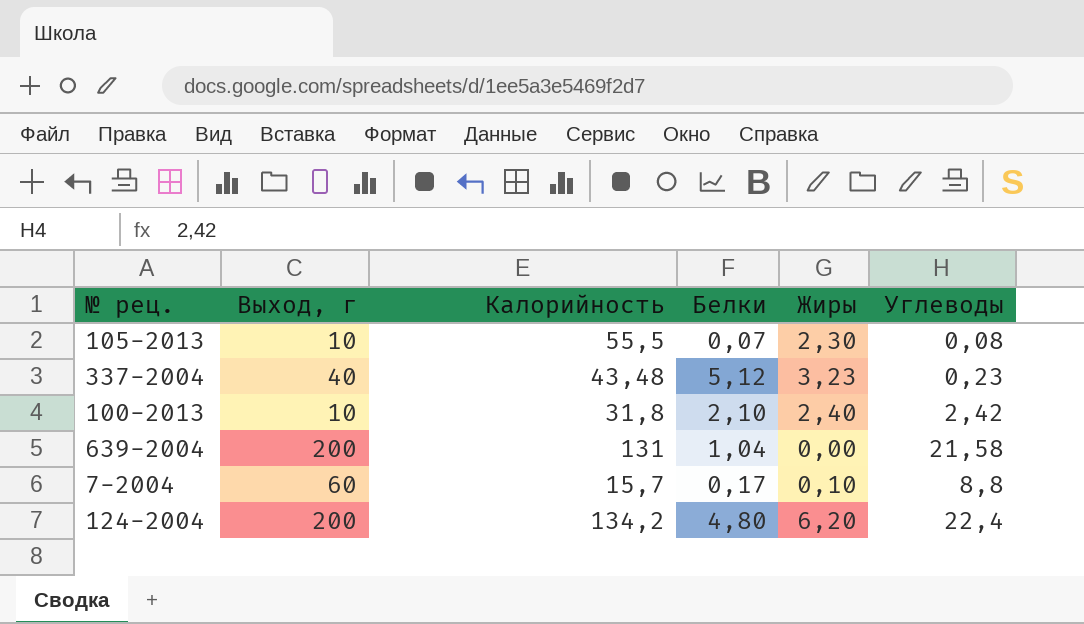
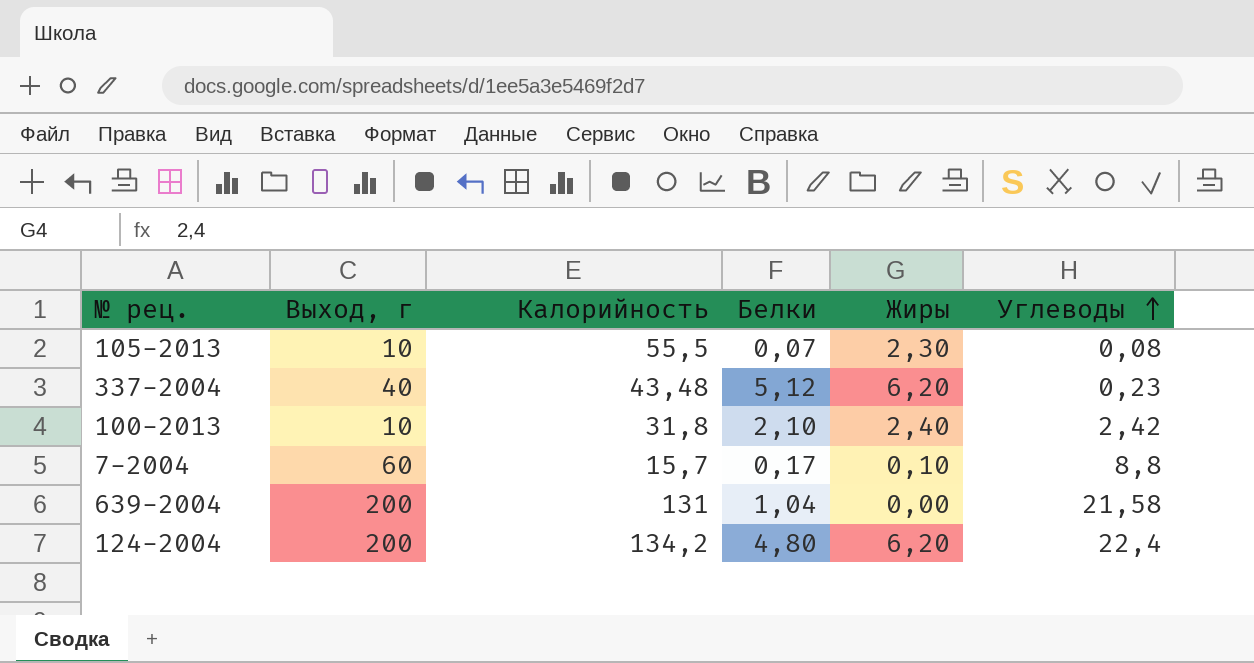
row order: none -> Углеводы ascending
337-2004 | Жиры: 3,23 -> 6,20

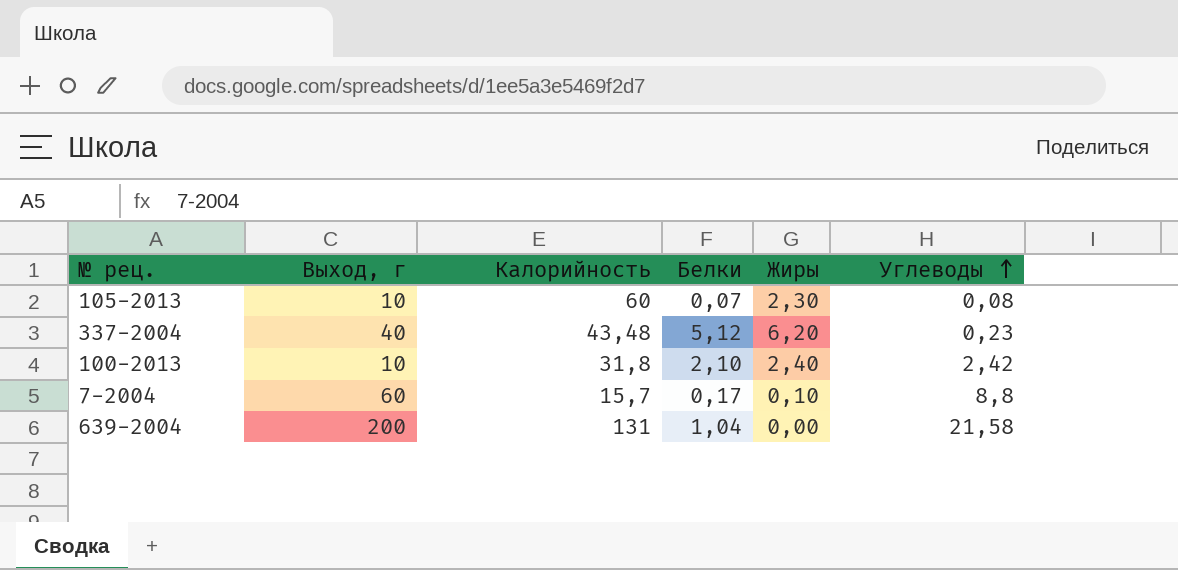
row 124-2004: 200 | 134,2 | 4,80 | 6,20 | 22,4 -> none
105-2013 | Калорийность: 55,5 -> 60

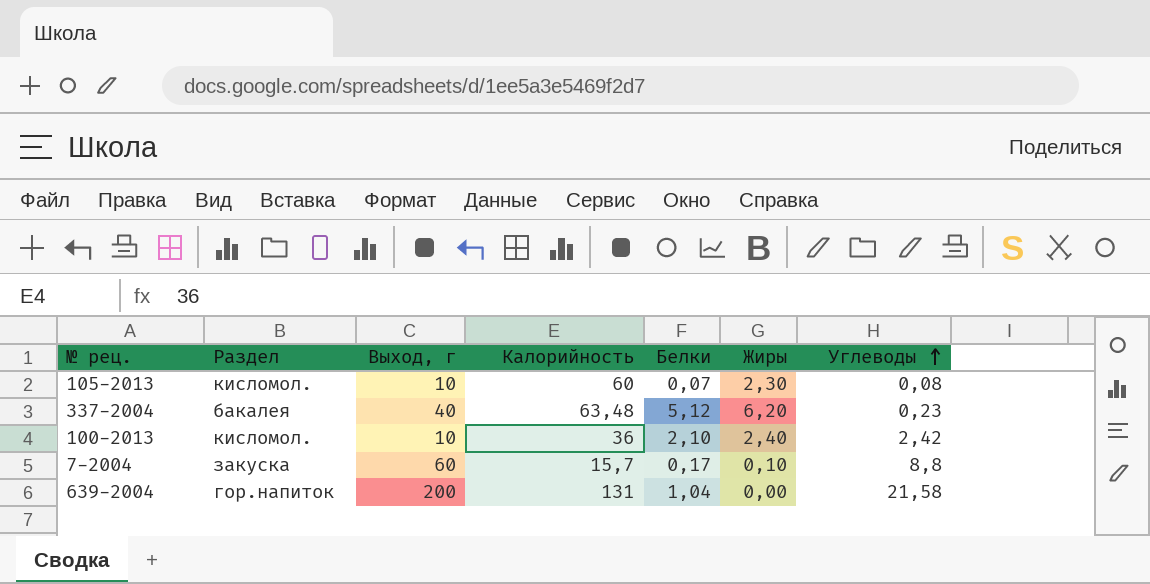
column Раздел | position: none -> 2
337-2004 | Калорийность: 43,48 -> 63,48
100-2013 | Калорийность: 31,8 -> 36

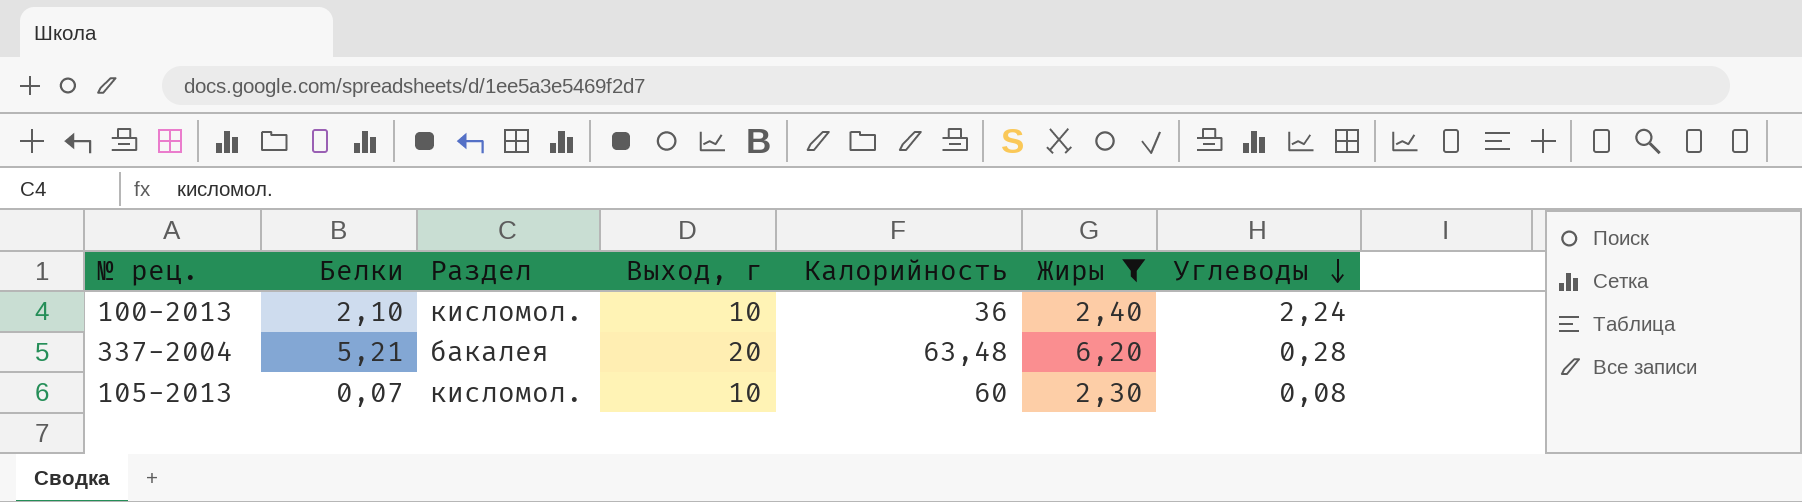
filter: none -> Жиры >= 2,30
row order: Углеводы ascending -> Углеводы descending
column Белки | position: 5 -> 2
100-2013 | Углеводы: 2,42 -> 2,24
337-2004 | Белки: 5,12 -> 5,21
337-2004 | Выход, г: 40 -> 20
337-2004 | Углеводы: 0,23 -> 0,28

